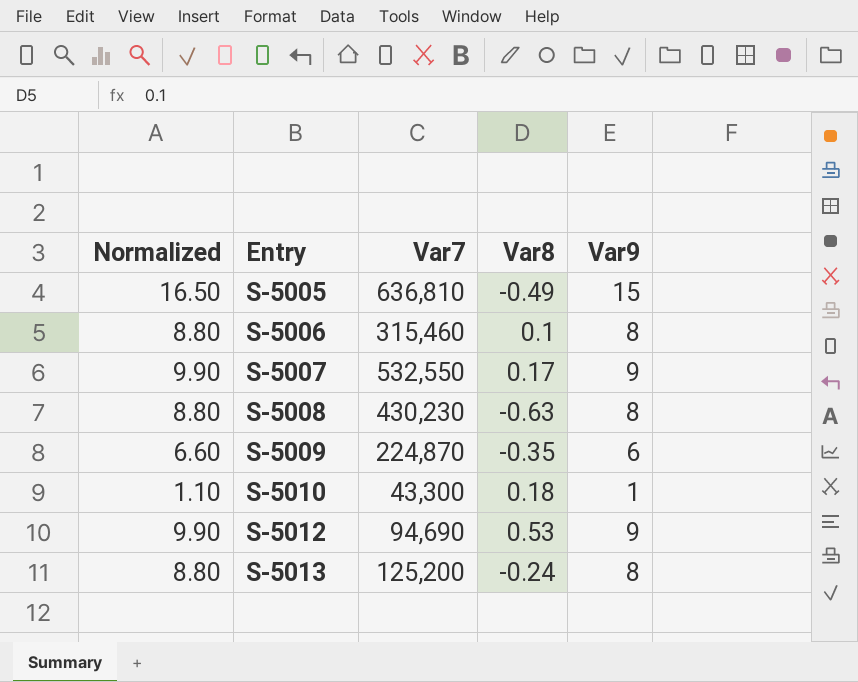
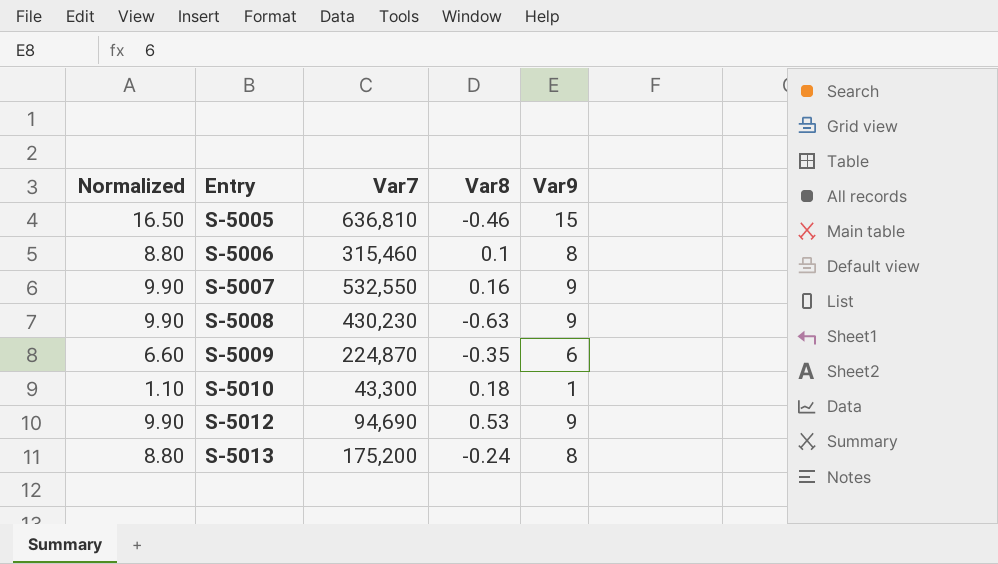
S-5005 | Var8: -0.49 -> -0.46
S-5007 | Var8: 0.17 -> 0.16
S-5008 | Normalized: 8.80 -> 9.90
S-5008 | Var9: 8 -> 9
S-5013 | Var7: 125,200 -> 175,200

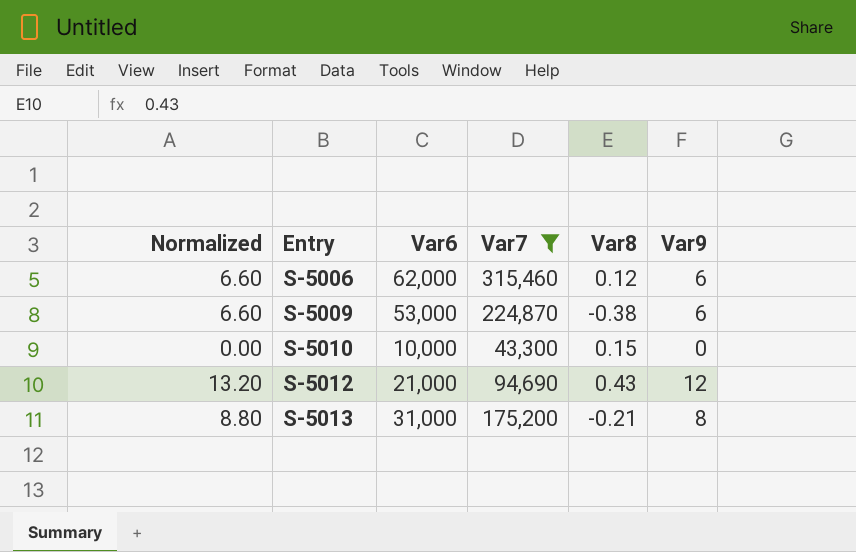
filter: none -> Var7 <= 315,460
column Var6 | position: none -> 3
S-5006 | Normalized: 8.80 -> 6.60
S-5006 | Var8: 0.1 -> 0.12
S-5006 | Var9: 8 -> 6
S-5009 | Var8: -0.35 -> -0.38
S-5010 | Normalized: 1.10 -> 0.00
S-5010 | Var8: 0.18 -> 0.15
S-5010 | Var9: 1 -> 0
S-5012 | Normalized: 9.90 -> 13.20
S-5012 | Var8: 0.53 -> 0.43
S-5012 | Var9: 9 -> 12
S-5013 | Var8: -0.24 -> -0.21

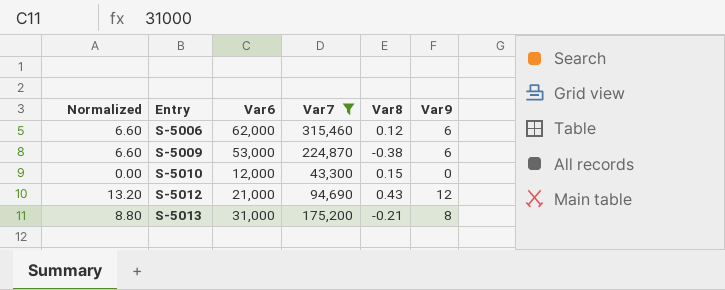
S-5010 | Var6: 10,000 -> 12,000

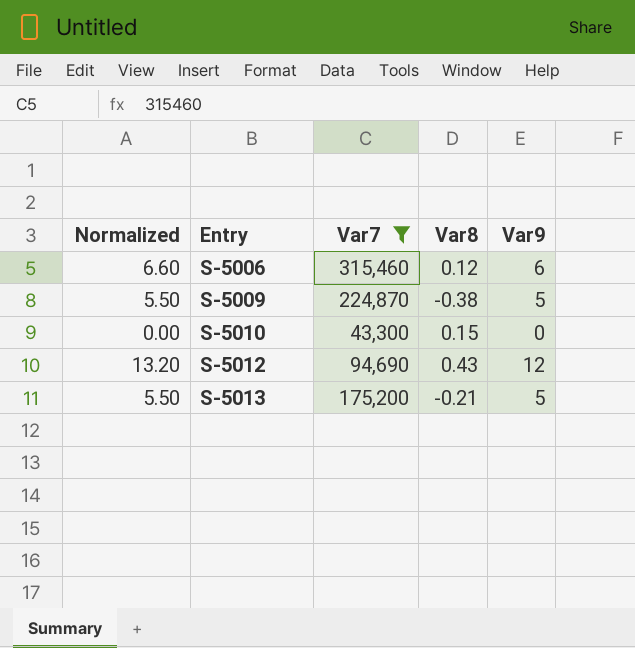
column Var6 | position: 3 -> none
S-5009 | Normalized: 6.60 -> 5.50
S-5009 | Var9: 6 -> 5
S-5013 | Normalized: 8.80 -> 5.50
S-5013 | Var9: 8 -> 5

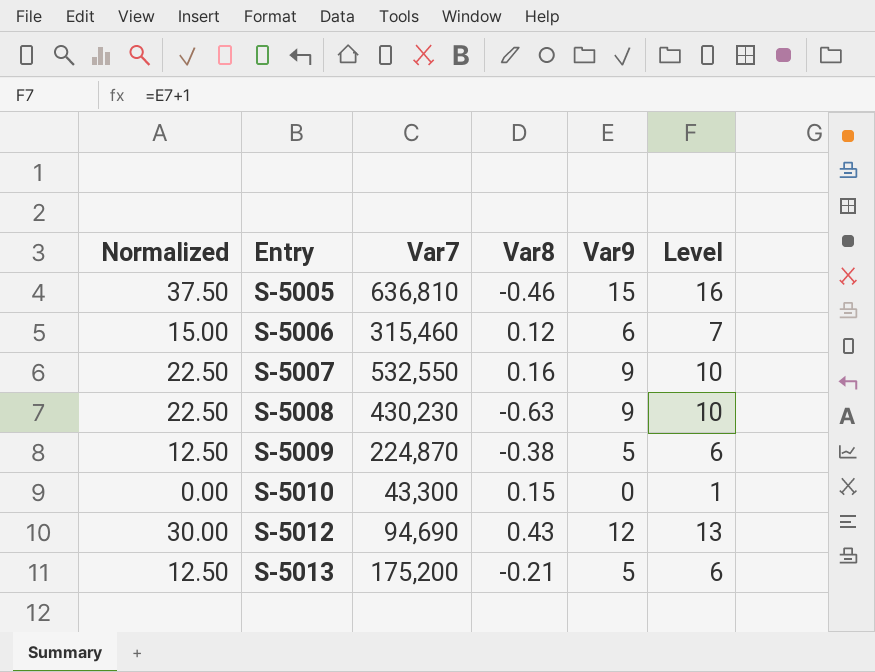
filter: Var7 <= 315,460 -> none
column Normalized | formula: [Var9] * 1.1 -> [Var9] * 2.5
column Level | formula: none -> [Var9] + 1

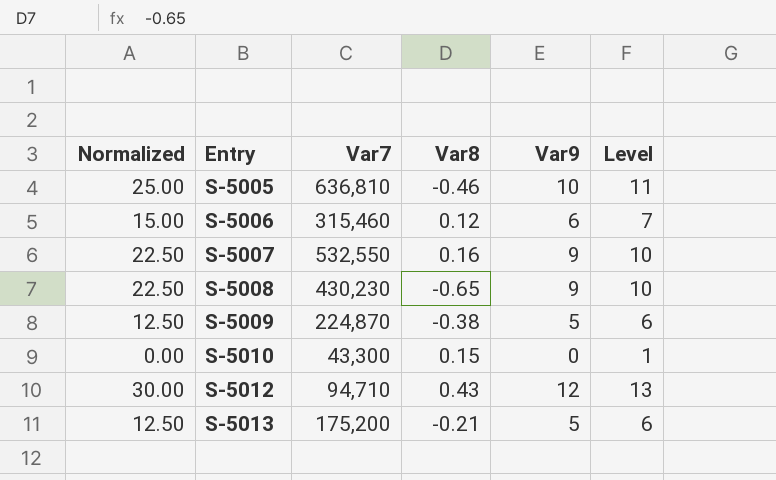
S-5005 | Normalized: 37.50 -> 25.00
S-5005 | Var9: 15 -> 10
S-5005 | Level: 16 -> 11
S-5008 | Var8: -0.63 -> -0.65
S-5012 | Var7: 94,690 -> 94,710

